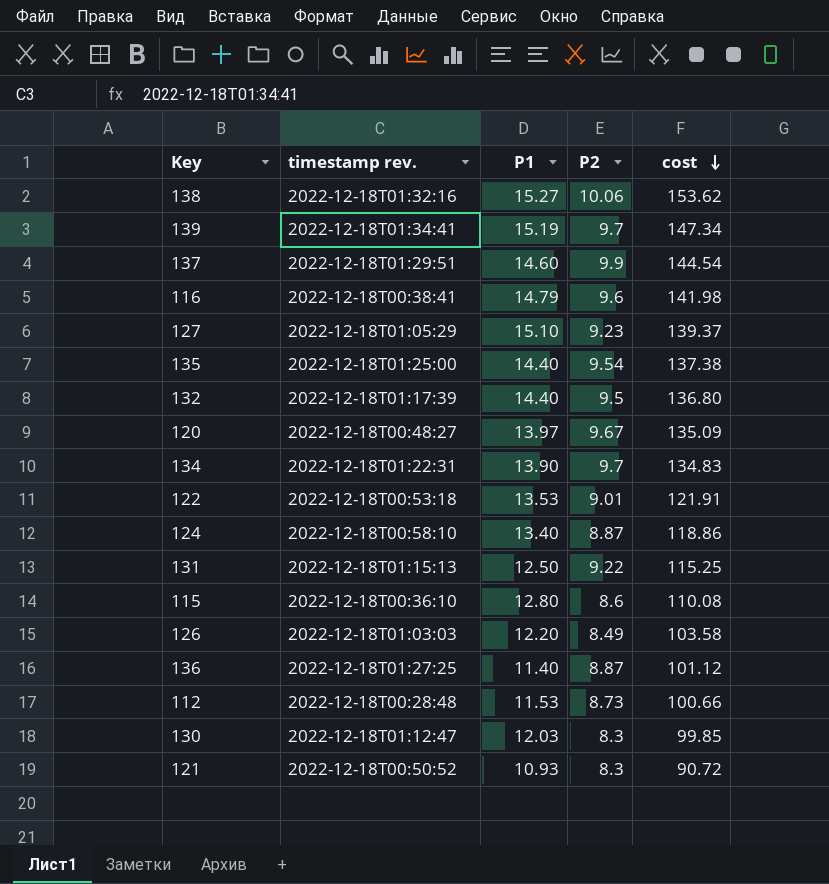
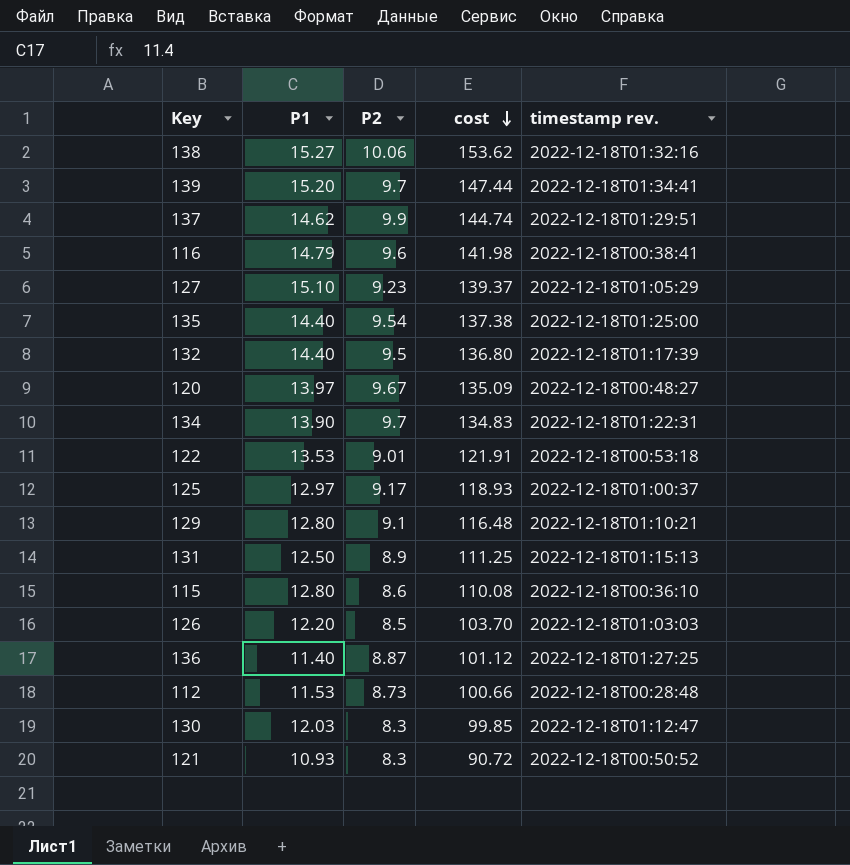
column timestamp rev. | position: 2 -> 5
row 124: 2022-12-18T00:58:10 | 13.40 | 8.87 | 118.86 -> none
139 | P1: 15.19 -> 15.20
139 | cost: 147.34 -> 147.44
137 | P1: 14.60 -> 14.62
137 | cost: 144.54 -> 144.74
row 125: none -> 12.97 | 9.17 | 118.93 | 2022-12-18T01:00:37
row 129: none -> 12.80 | 9.1 | 116.48 | 2022-12-18T01:10:21
131 | P2: 9.22 -> 8.9
131 | cost: 115.25 -> 111.25
126 | P2: 8.49 -> 8.5
126 | cost: 103.58 -> 103.70

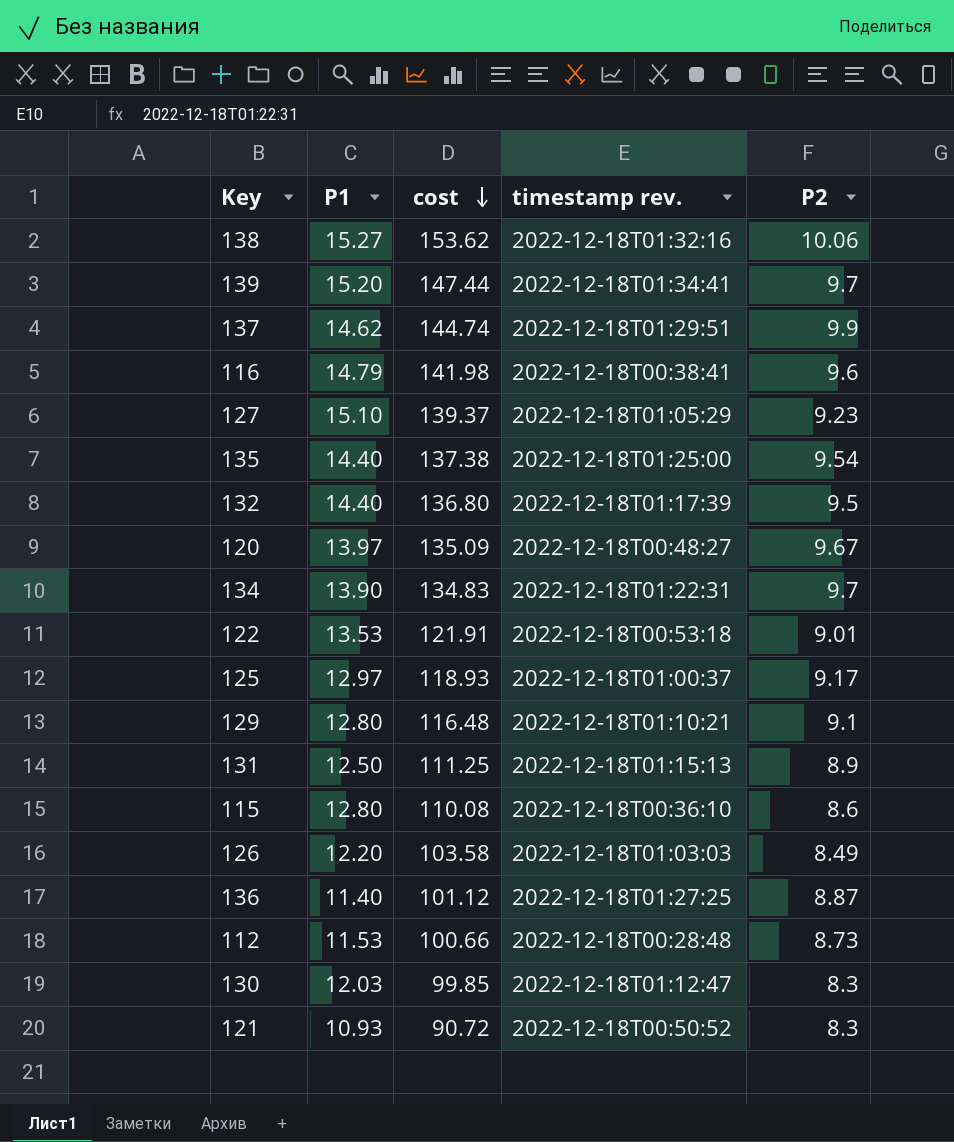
column P2 | position: 3 -> 5
126 | cost: 103.70 -> 103.58
126 | P2: 8.5 -> 8.49

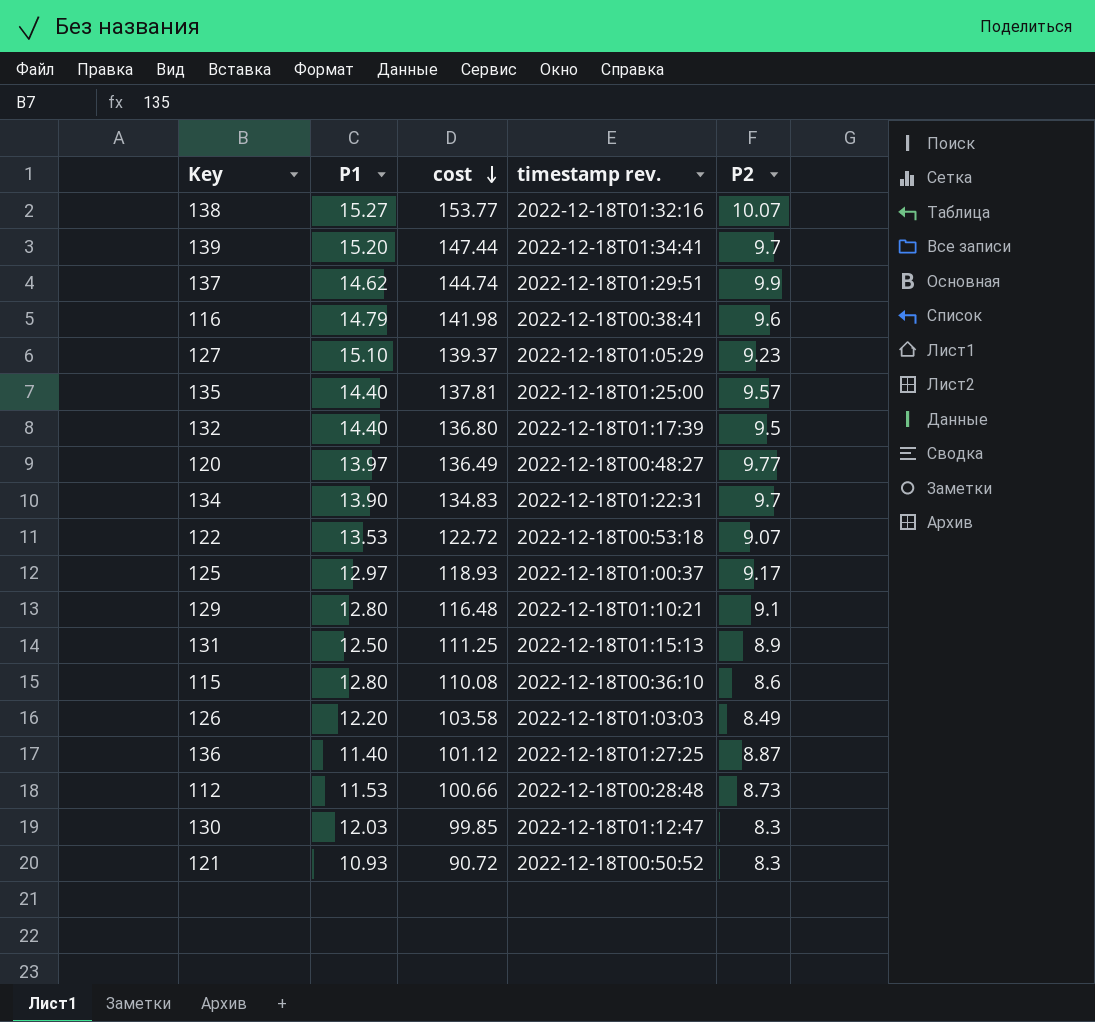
138 | cost: 153.62 -> 153.77
138 | P2: 10.06 -> 10.07
135 | cost: 137.38 -> 137.81
135 | P2: 9.54 -> 9.57
120 | cost: 135.09 -> 136.49
120 | P2: 9.67 -> 9.77
122 | cost: 121.91 -> 122.72
122 | P2: 9.01 -> 9.07

